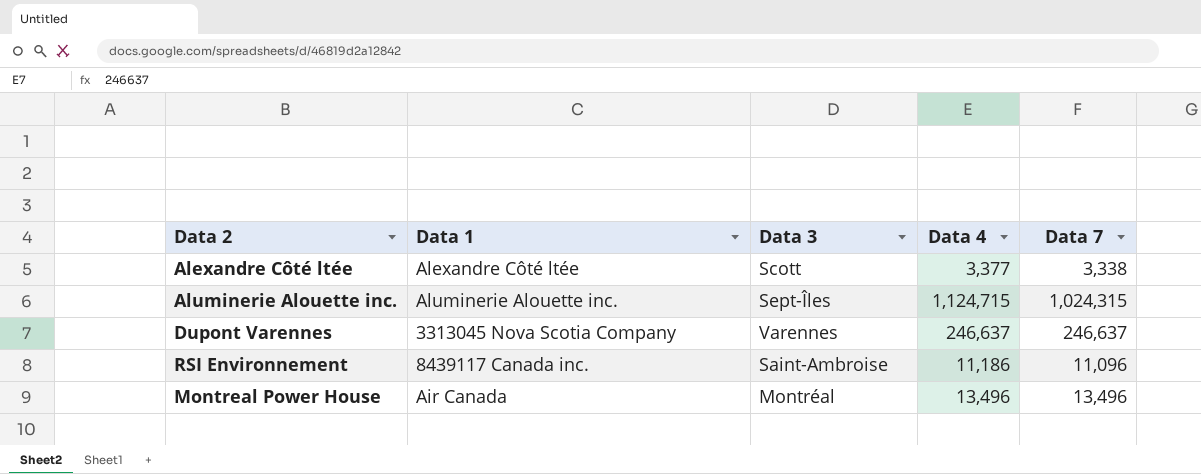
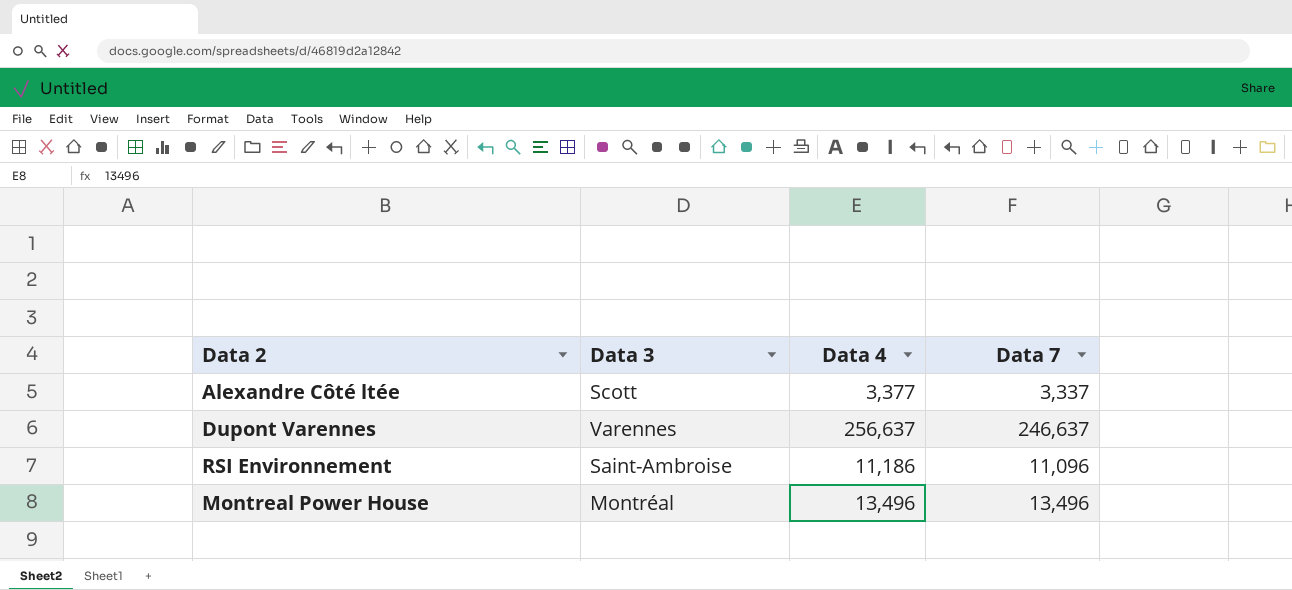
column Data 1 | position: 2 -> none
row Aluminerie Alouette inc.: Aluminerie Alouette inc. | Sept-Îles | 1,124,715 | 1,024,315 -> none
Alexandre Côté ltée | Data 7: 3,338 -> 3,337
Dupont Varennes | Data 4: 246,637 -> 256,637

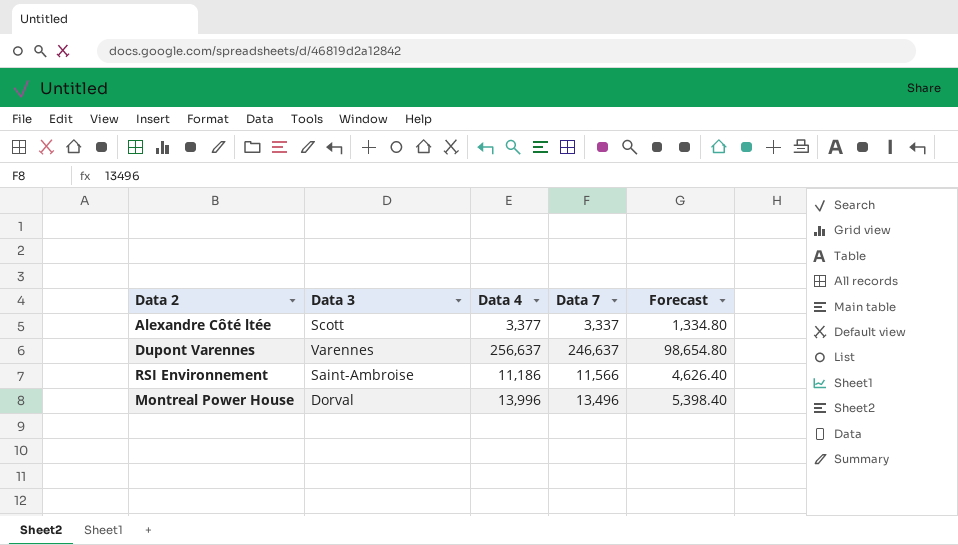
column Forecast | formula: none -> [Data 7] * 0.4
RSI Environnement | Data 7: 11,096 -> 11,566
Montreal Power House | Data 3: Montréal -> Dorval
Montreal Power House | Data 4: 13,496 -> 13,996

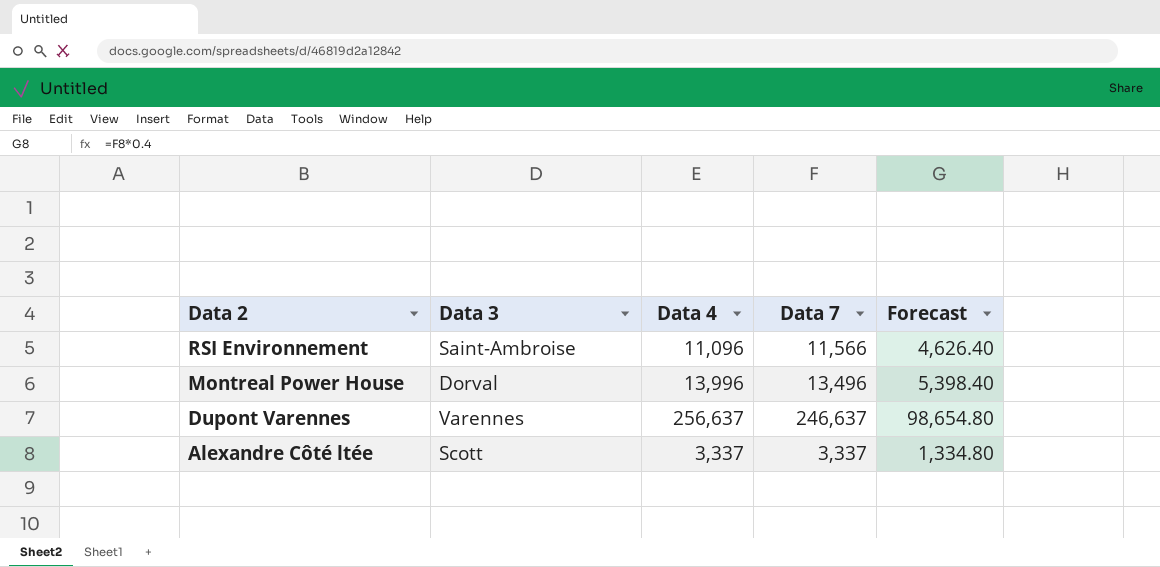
row order: none -> Data 2 descending
RSI Environnement | Data 4: 11,186 -> 11,096
Alexandre Côté ltée | Data 4: 3,377 -> 3,337

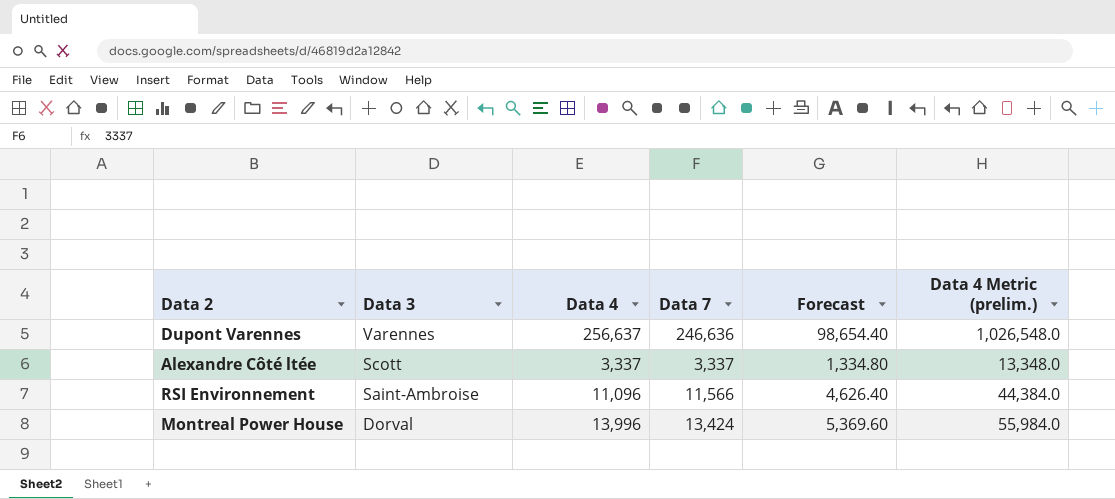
row order: Data 2 descending -> Data 3 descending
column Data 4 Metric (prelim.) | formula: none -> [Data 4] * 4
Dupont Varennes | Data 7: 246,637 -> 246,636
Dupont Varennes | Forecast: 98,654.80 -> 98,654.40
Montreal Power House | Data 7: 13,496 -> 13,424
Montreal Power House | Forecast: 5,398.40 -> 5,369.60

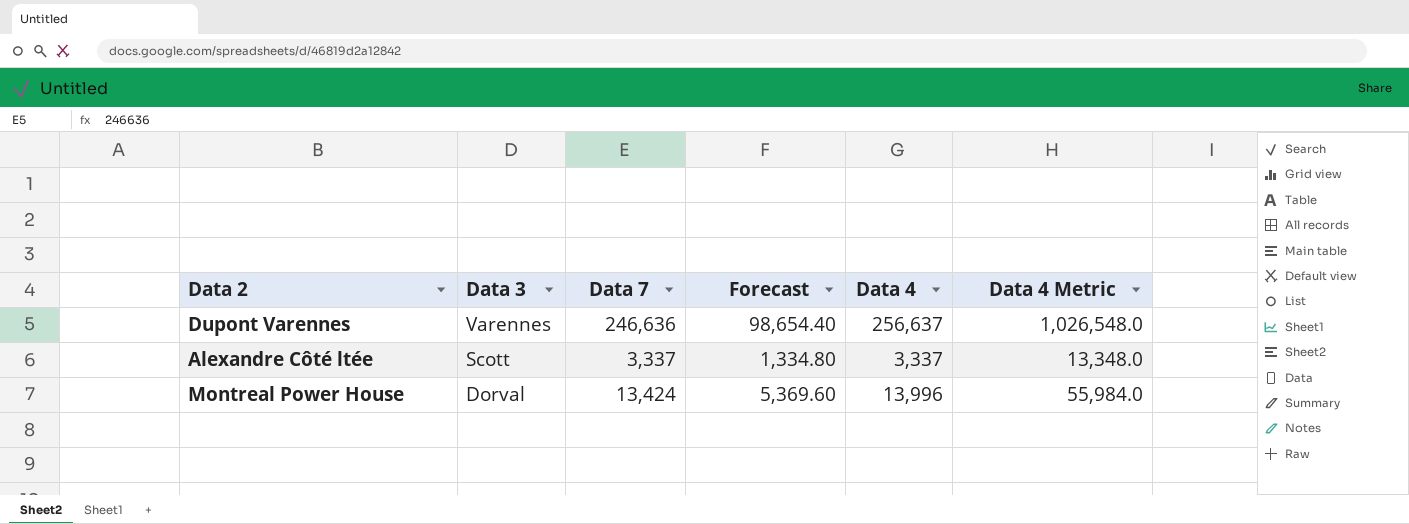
column Data 4 | position: 3 -> 5
column name: Data 4 Metric (prelim.) -> Data 4 Metric
row RSI Environnement: Saint-Ambroise | 11,096 | 11,566 | 4,626.40 | 44,384.0 -> none

